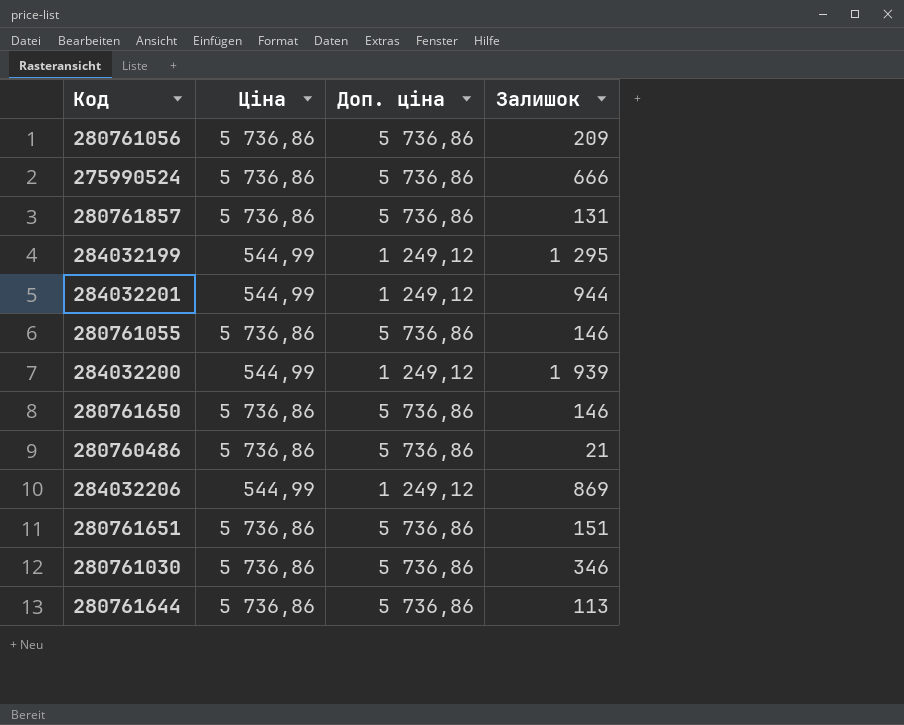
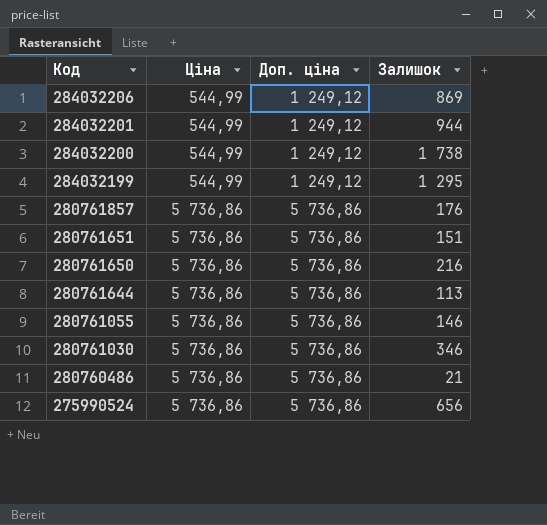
row order: none -> Код descending
row 280761056: 5 736,86 | 5 736,86 | 209 -> none
284032200 | Залишок: 1 939 -> 1 738
280761857 | Залишок: 131 -> 176
280761650 | Залишок: 146 -> 216
275990524 | Залишок: 666 -> 656

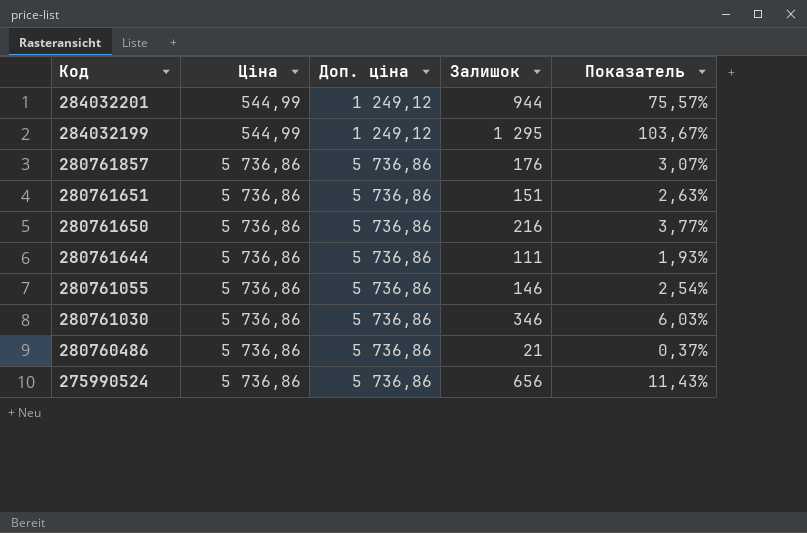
column Показатель | formula: none -> [Залишок] / [Доп. ціна]
row 284032206: 544,99 | 1 249,12 | 869 -> none
row 284032200: 544,99 | 1 249,12 | 1 738 -> none
280761644 | Залишок: 113 -> 111

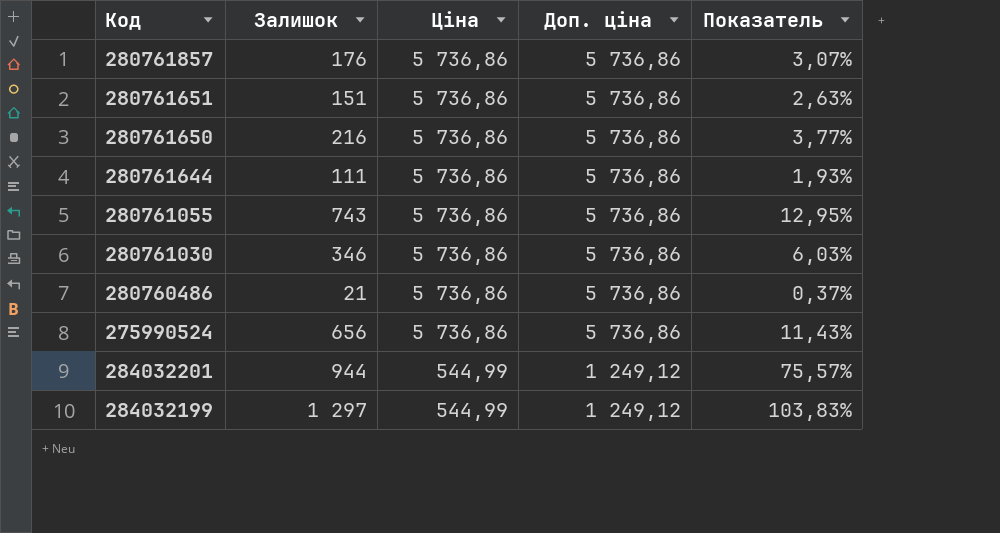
row order: Код descending -> Ціна descending
column Залишок | position: 4 -> 2
280761055 | Залишок: 146 -> 743
280761055 | Показатель: 2,54% -> 12,95%
284032199 | Залишок: 1 295 -> 1 297
284032199 | Показатель: 103,67% -> 103,83%

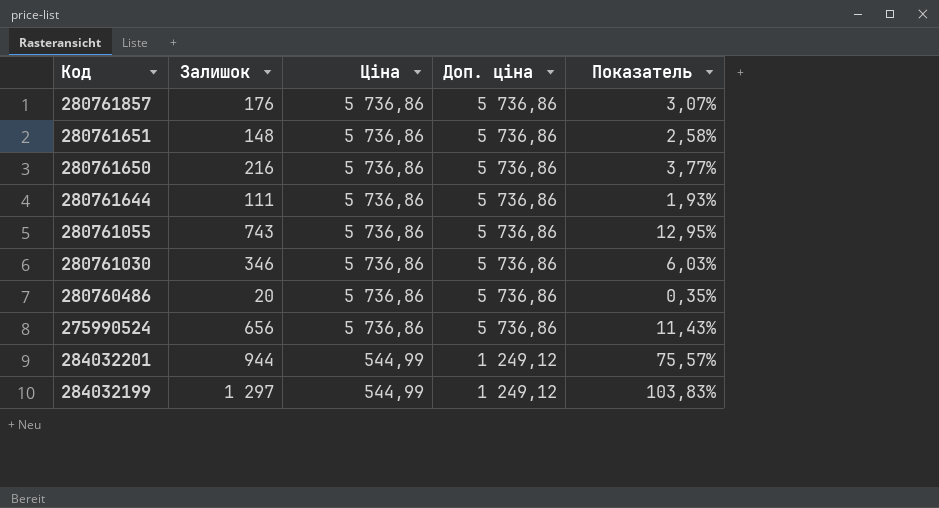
280761651 | Залишок: 151 -> 148
280761651 | Показатель: 2,63% -> 2,58%
280760486 | Залишок: 21 -> 20
280760486 | Показатель: 0,37% -> 0,35%

